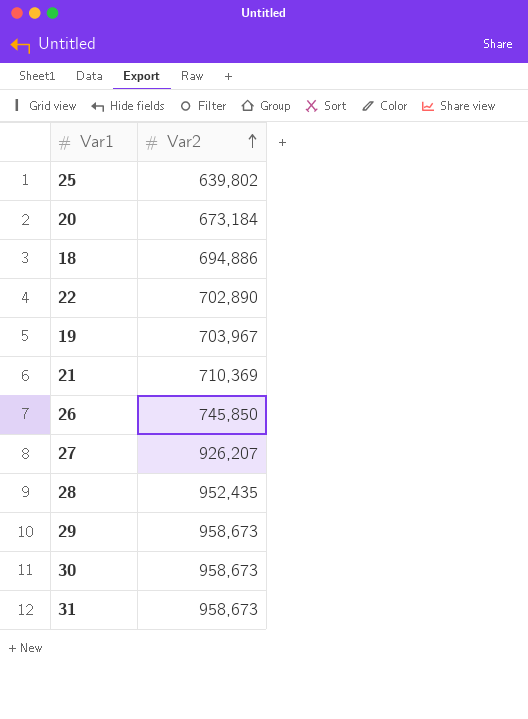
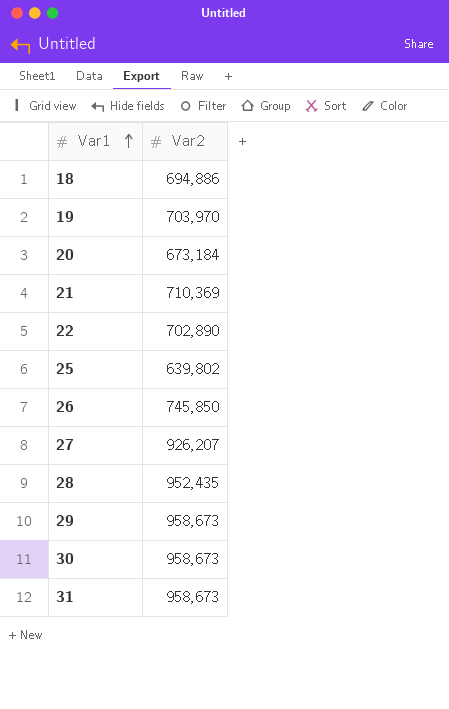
row order: Var2 ascending -> Var1 ascending
19 | Var2: 703,967 -> 703,970

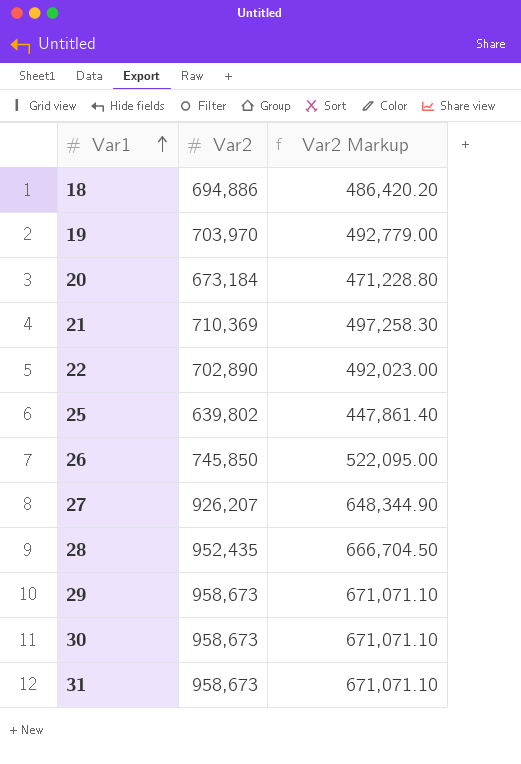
column Var2 Markup | formula: none -> [Var2] * 0.7

